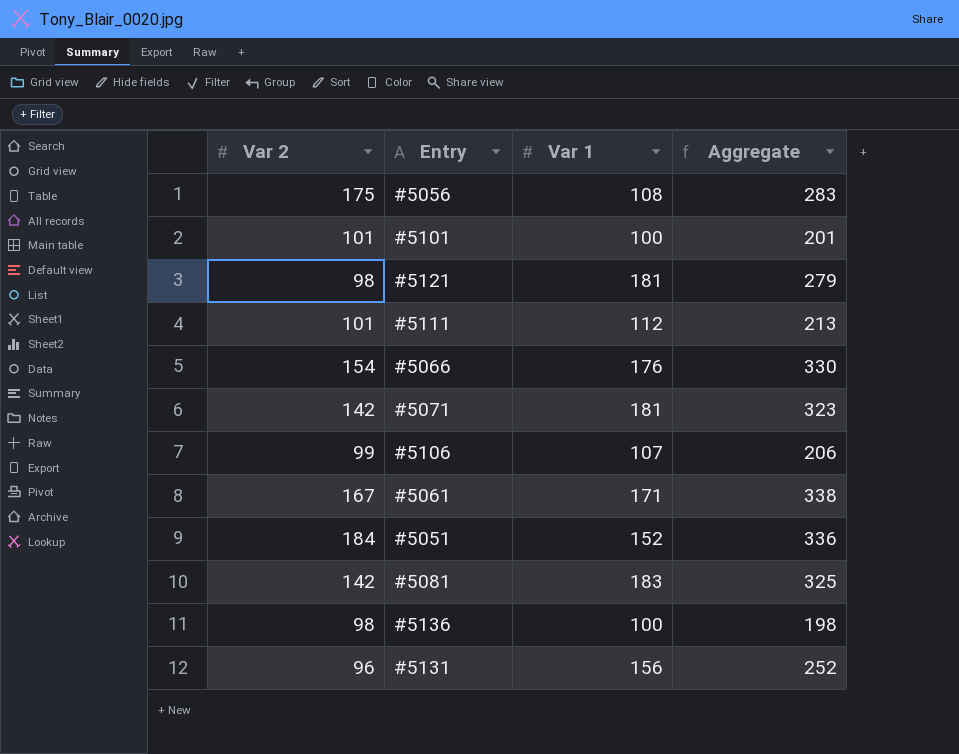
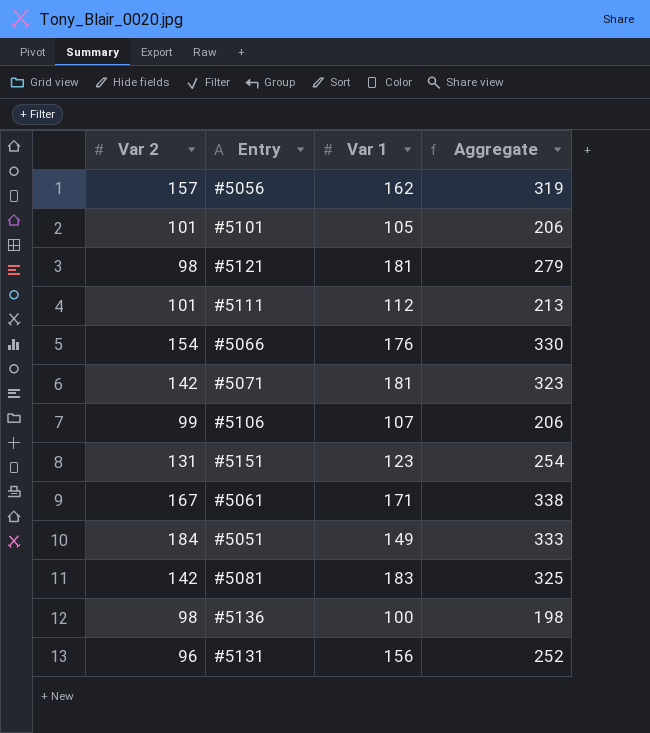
#5056 | Var 2: 175 -> 157
#5056 | Var 1: 108 -> 162
#5056 | Aggregate: 283 -> 319
#5101 | Var 1: 100 -> 105
#5101 | Aggregate: 201 -> 206
row #5151: none -> 131 | 123 | 254
#5051 | Var 1: 152 -> 149
#5051 | Aggregate: 336 -> 333

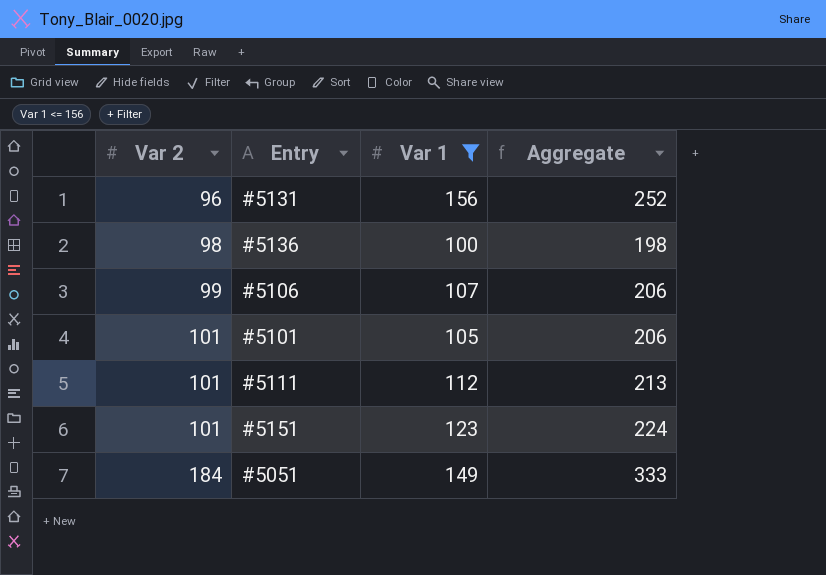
filter: none -> Var 1 <= 156
row order: none -> Var 2 ascending
#5151 | Var 2: 131 -> 101
#5151 | Aggregate: 254 -> 224

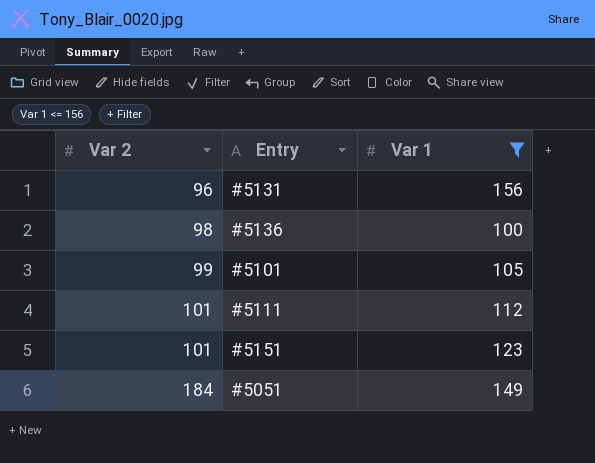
column Aggregate | formula: [Var 2] + [Var 1] -> none
row #5106: 99 | 107 | 206 -> none
#5101 | Var 2: 101 -> 99

